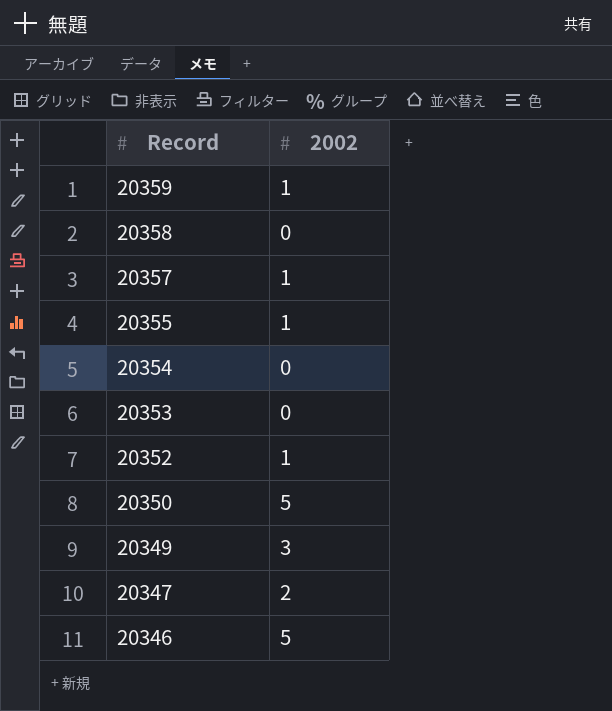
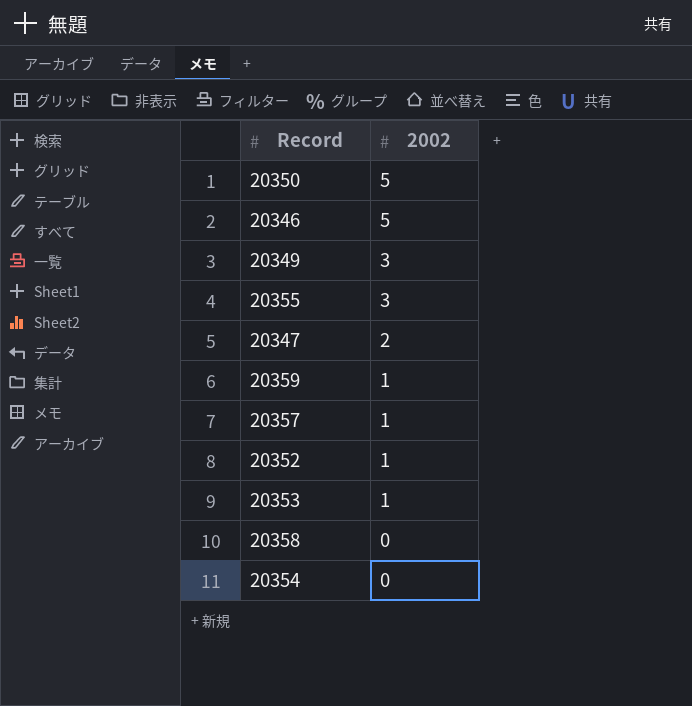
row order: Record descending -> 2002 descending
20355 | 2002: 1 -> 3
20353 | 2002: 0 -> 1

